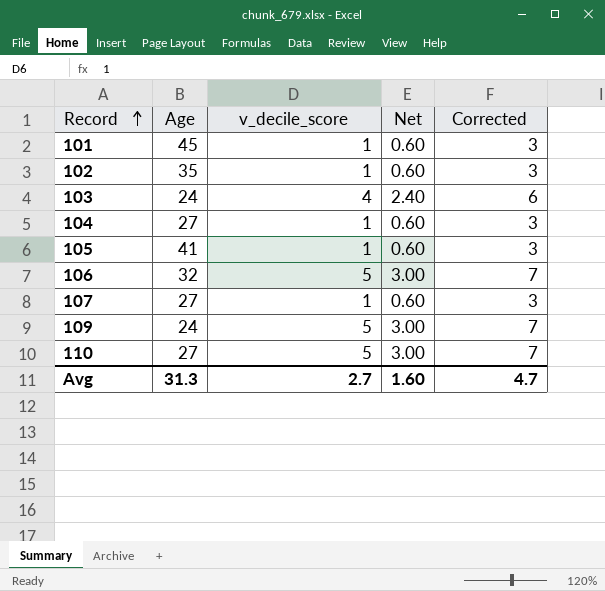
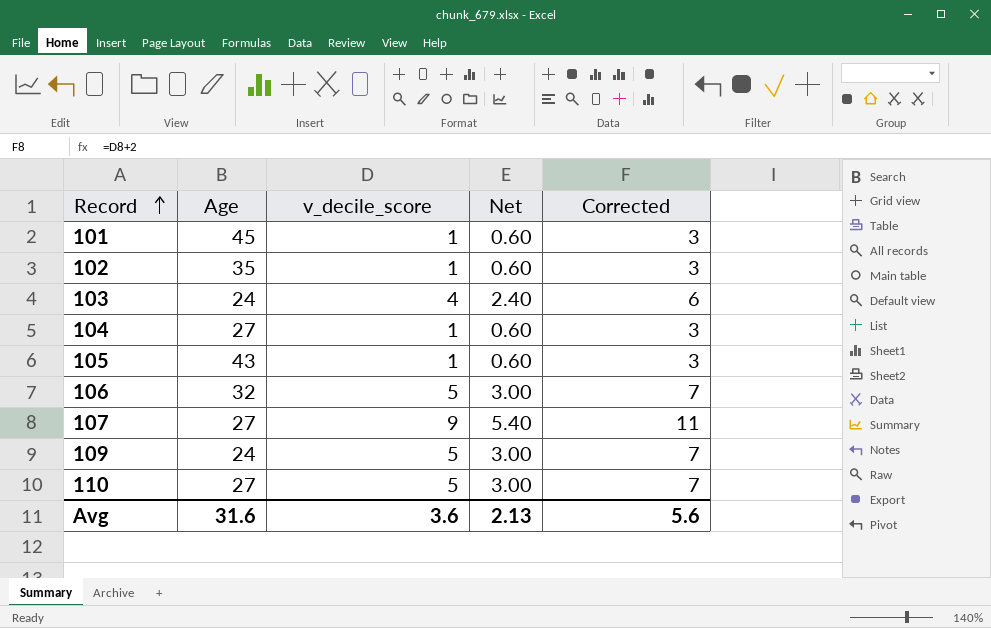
105 | Age: 41 -> 43
107 | v_decile_score: 1 -> 9
107 | Net: 0.60 -> 5.40
107 | Corrected: 3 -> 11
Avg | Age: 31.3 -> 31.6
Avg | v_decile_score: 2.7 -> 3.6
Avg | Net: 1.60 -> 2.13
Avg | Corrected: 4.7 -> 5.6

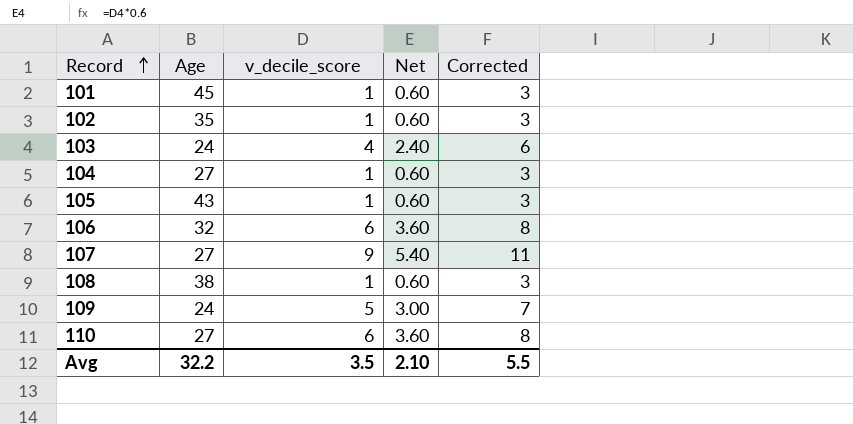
106 | v_decile_score: 5 -> 6
106 | Net: 3.00 -> 3.60
106 | Corrected: 7 -> 8
row 108: none -> 38 | 1 | 0.60 | 3
110 | v_decile_score: 5 -> 6
110 | Net: 3.00 -> 3.60
110 | Corrected: 7 -> 8
Avg | Age: 31.6 -> 32.2
Avg | v_decile_score: 3.6 -> 3.5
Avg | Net: 2.13 -> 2.10
Avg | Corrected: 5.6 -> 5.5

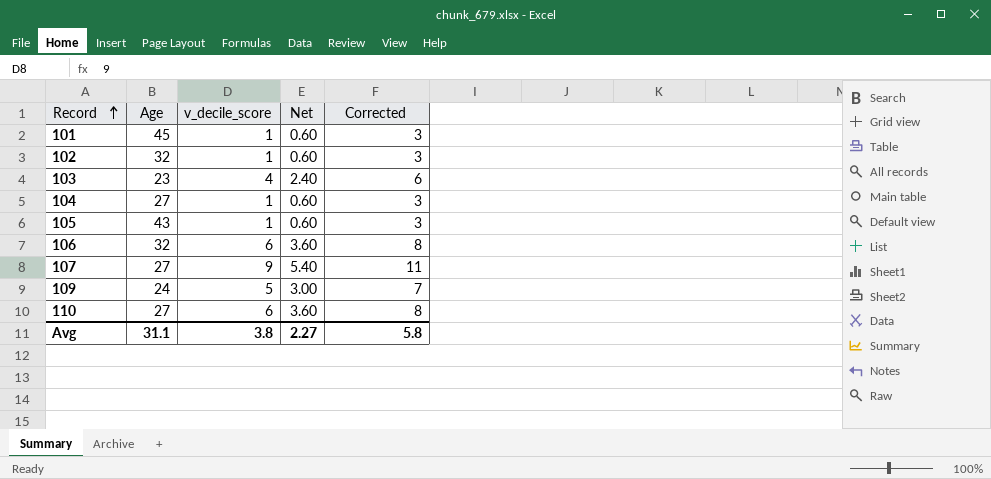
row 108: 38 | 1 | 0.60 | 3 -> none
102 | Age: 35 -> 32
103 | Age: 24 -> 23
Avg | Age: 32.2 -> 31.1
Avg | v_decile_score: 3.5 -> 3.8
Avg | Net: 2.10 -> 2.27
Avg | Corrected: 5.5 -> 5.8

